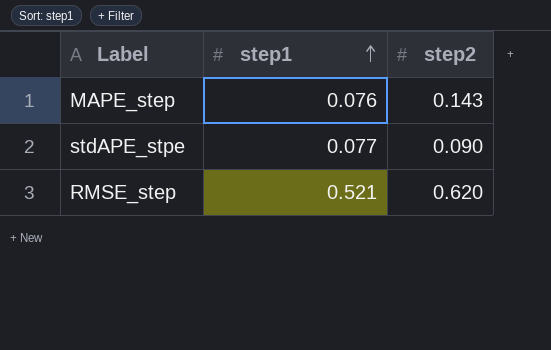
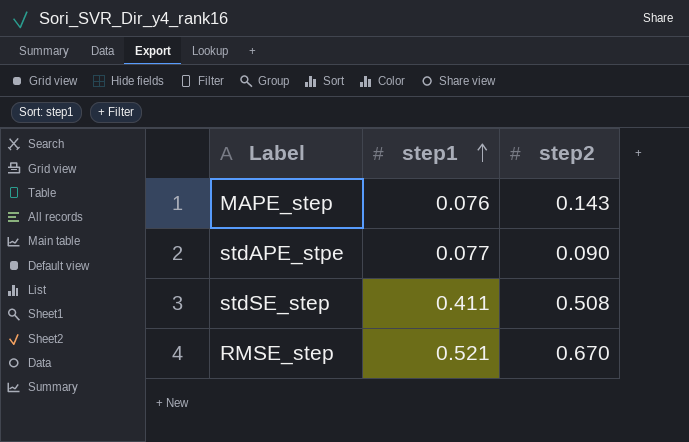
row stdSE_step: none -> 0.411 | 0.508
RMSE_step | step2: 0.620 -> 0.670

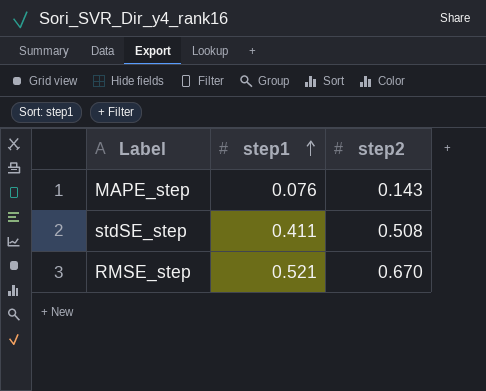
row stdAPE_stpe: 0.077 | 0.090 -> none

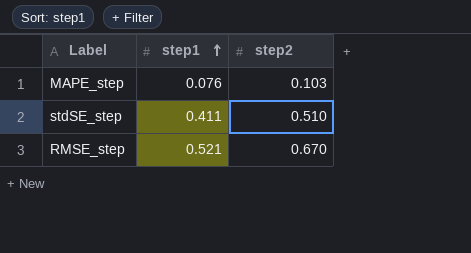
MAPE_step | step2: 0.143 -> 0.103
stdSE_step | step2: 0.508 -> 0.510

